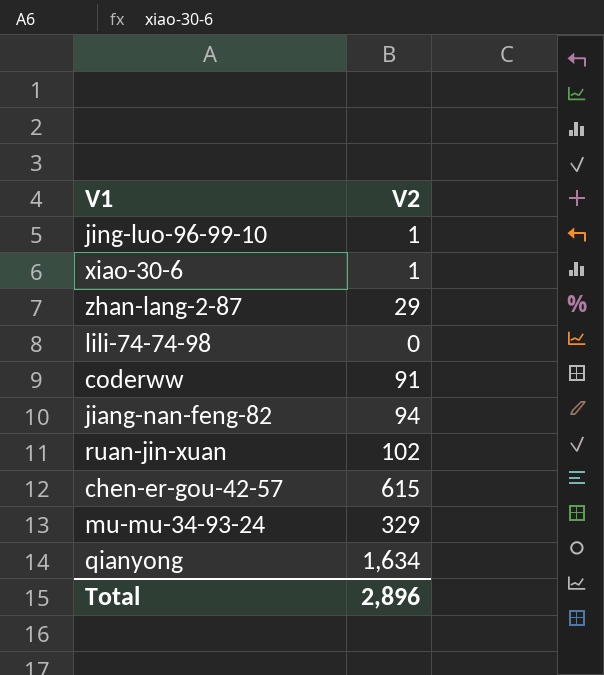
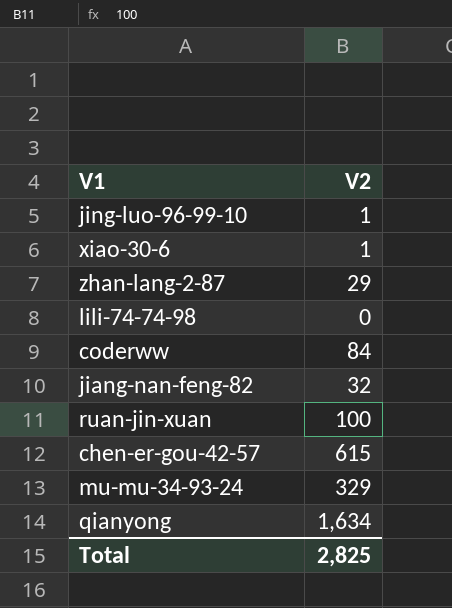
coderww | V2: 91 -> 84
jiang-nan-feng-82 | V2: 94 -> 32
ruan-jin-xuan | V2: 102 -> 100
Total | V2: 2,896 -> 2,825

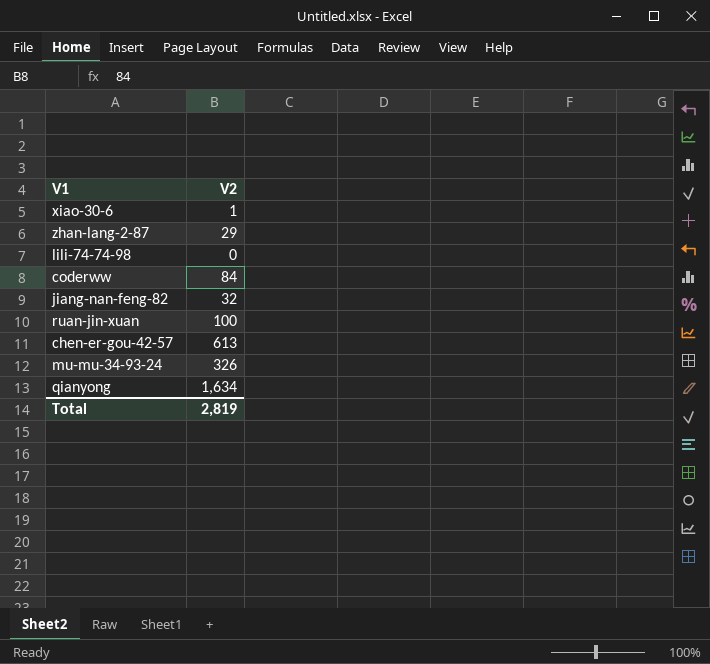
row jing-luo-96-99-10: 1 -> none
chen-er-gou-42-57 | V2: 615 -> 613
mu-mu-34-93-24 | V2: 329 -> 326
Total | V2: 2,825 -> 2,819

